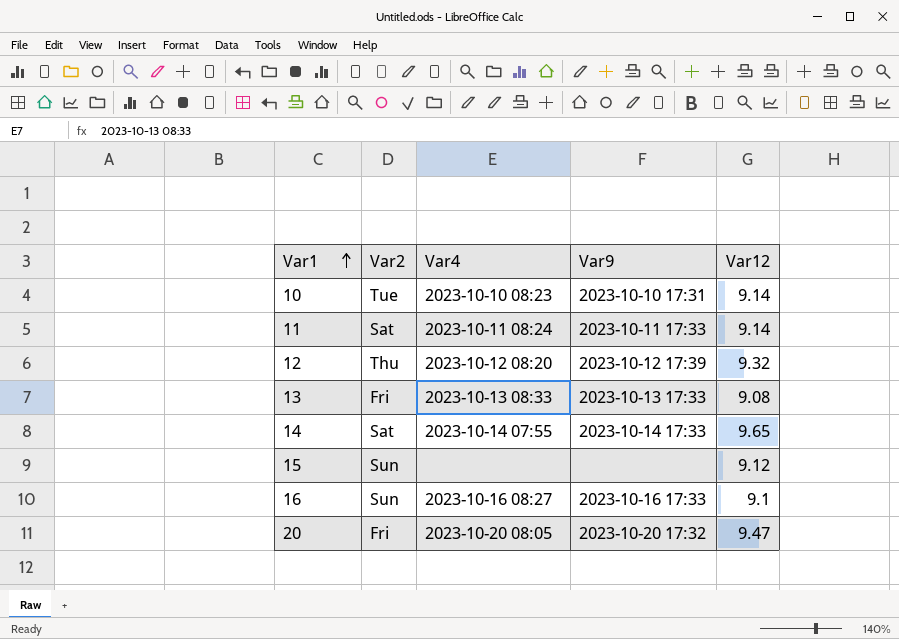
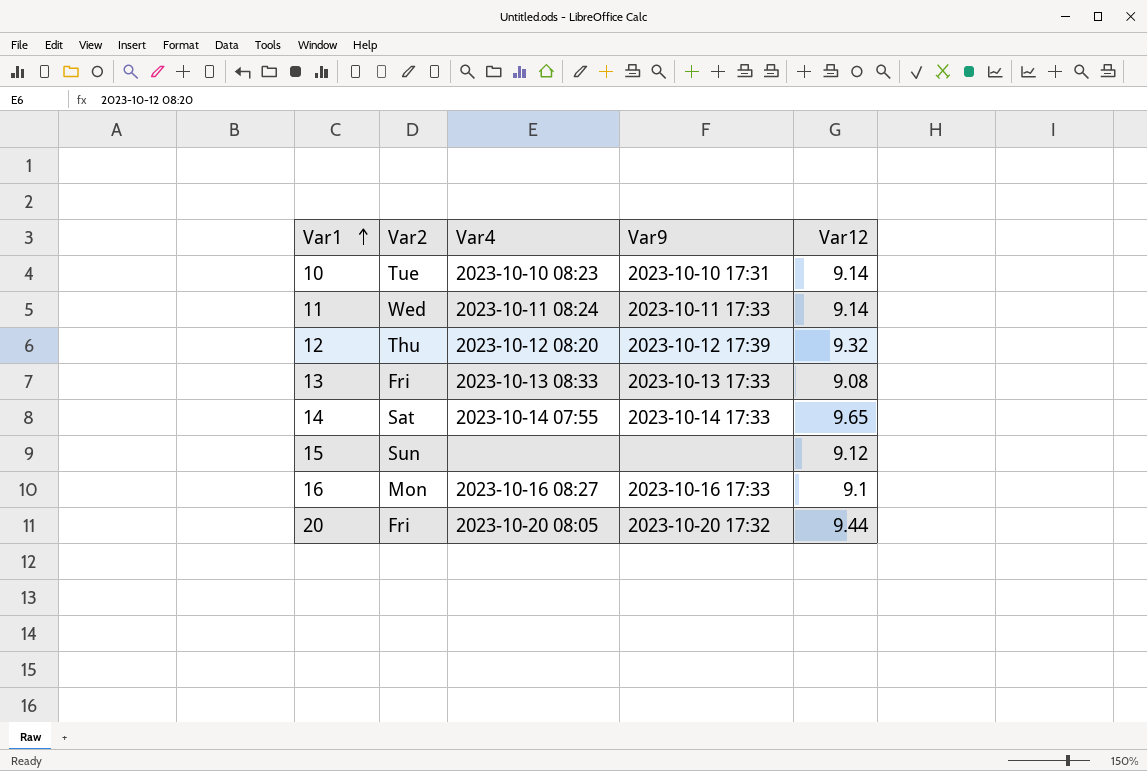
11 | Var2: Sat -> Wed
16 | Var2: Sun -> Mon
20 | Var12: 9.47 -> 9.44

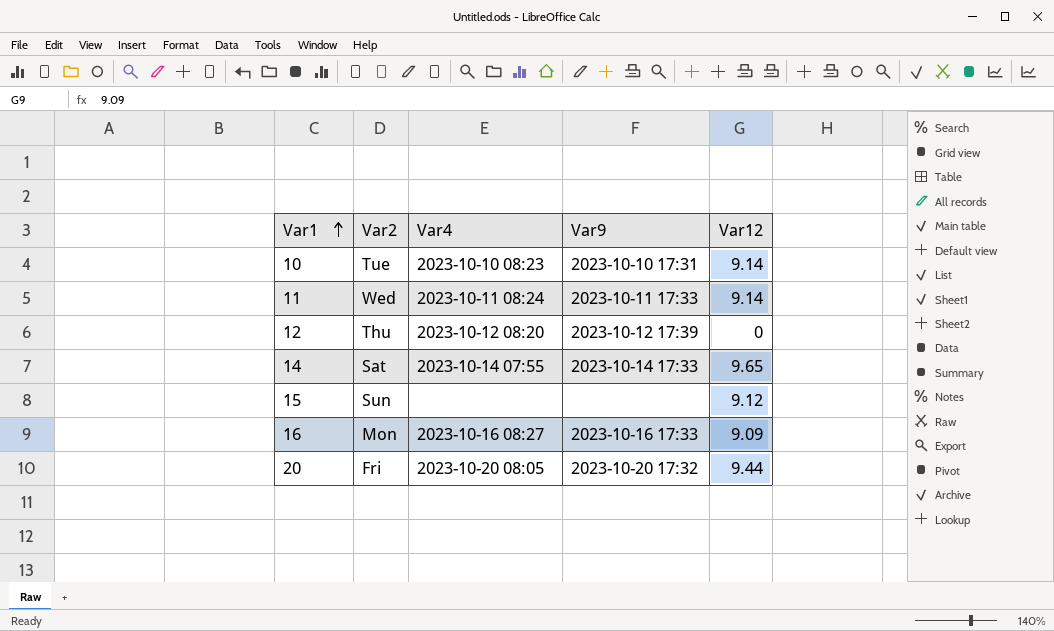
row 13: Fri | 2023-10-13 08:33 | 2023-10-13 17:33 | 9.08 -> none
12 | Var12: 9.32 -> 0
16 | Var12: 9.1 -> 9.09

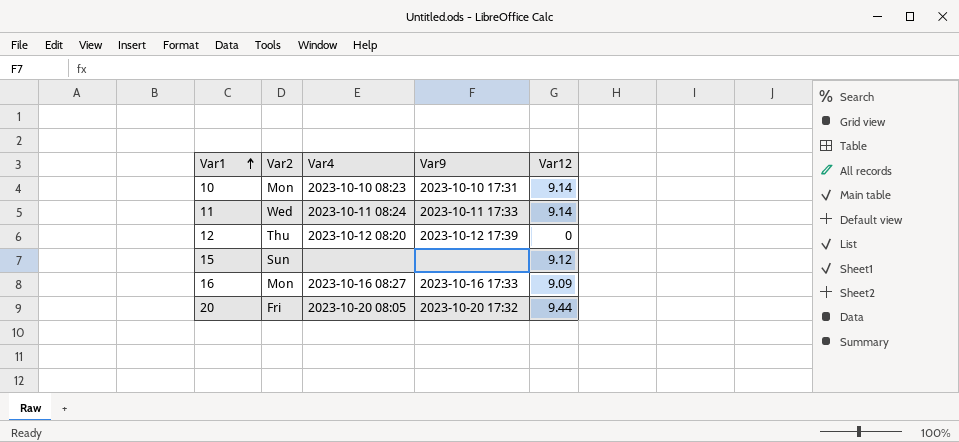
row 14: Sat | 2023-10-14 07:55 | 2023-10-14 17:33 | 9.65 -> none
10 | Var2: Tue -> Mon

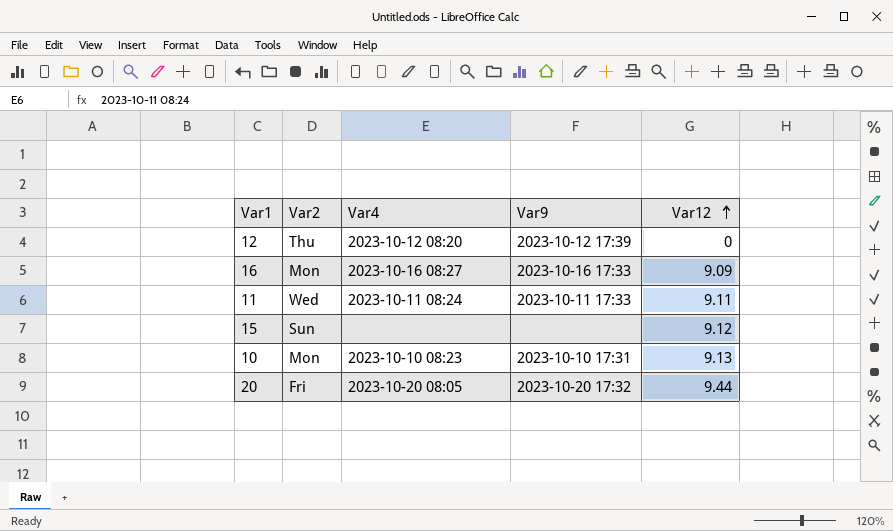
row order: Var1 ascending -> Var12 ascending
11 | Var12: 9.14 -> 9.11
10 | Var12: 9.14 -> 9.13

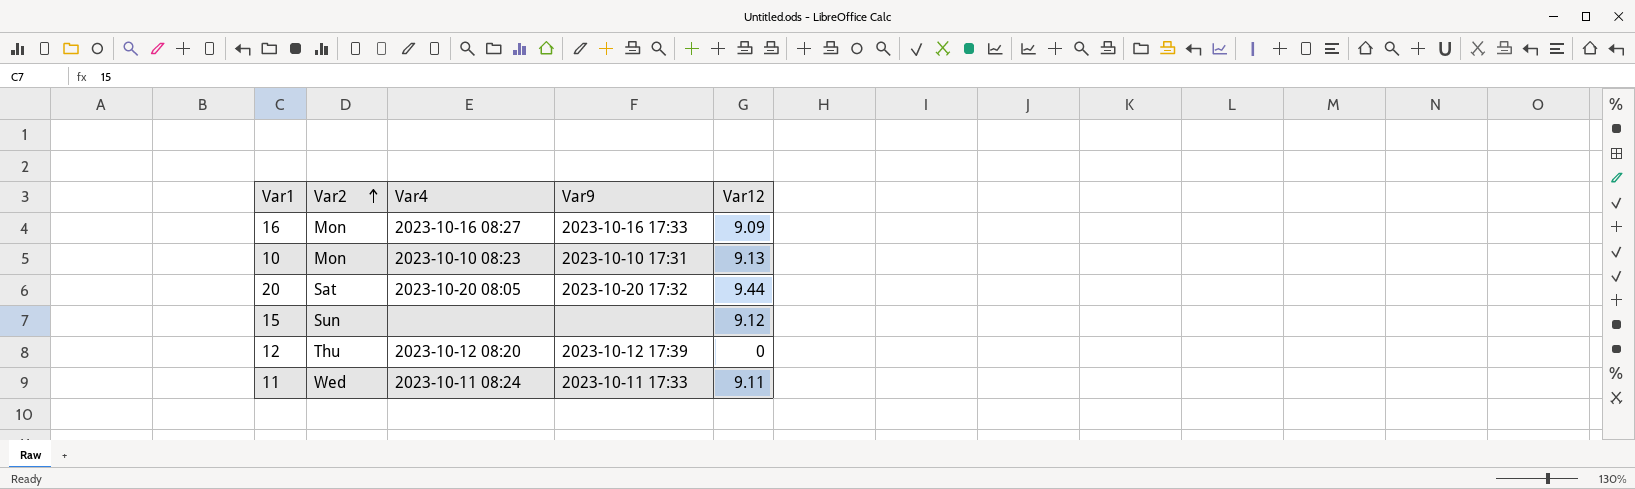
row order: Var12 ascending -> Var2 ascending
20 | Var2: Fri -> Sat

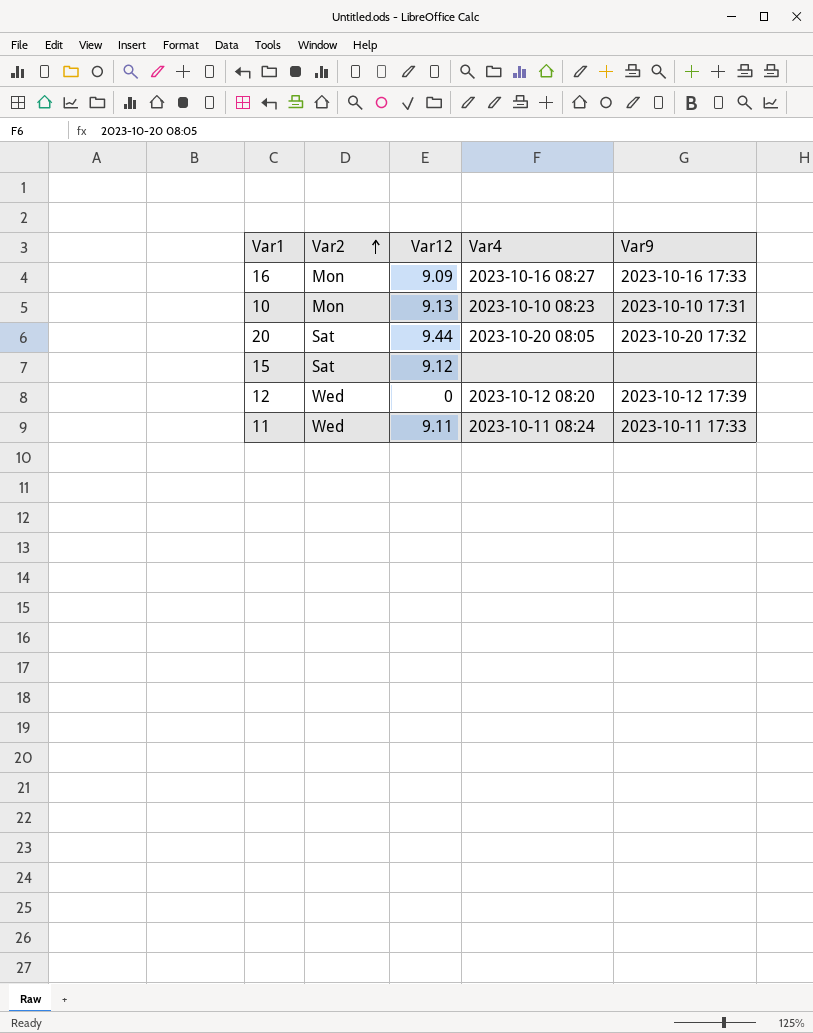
column Var12 | position: 5 -> 3
15 | Var2: Sun -> Sat
12 | Var2: Thu -> Wed

